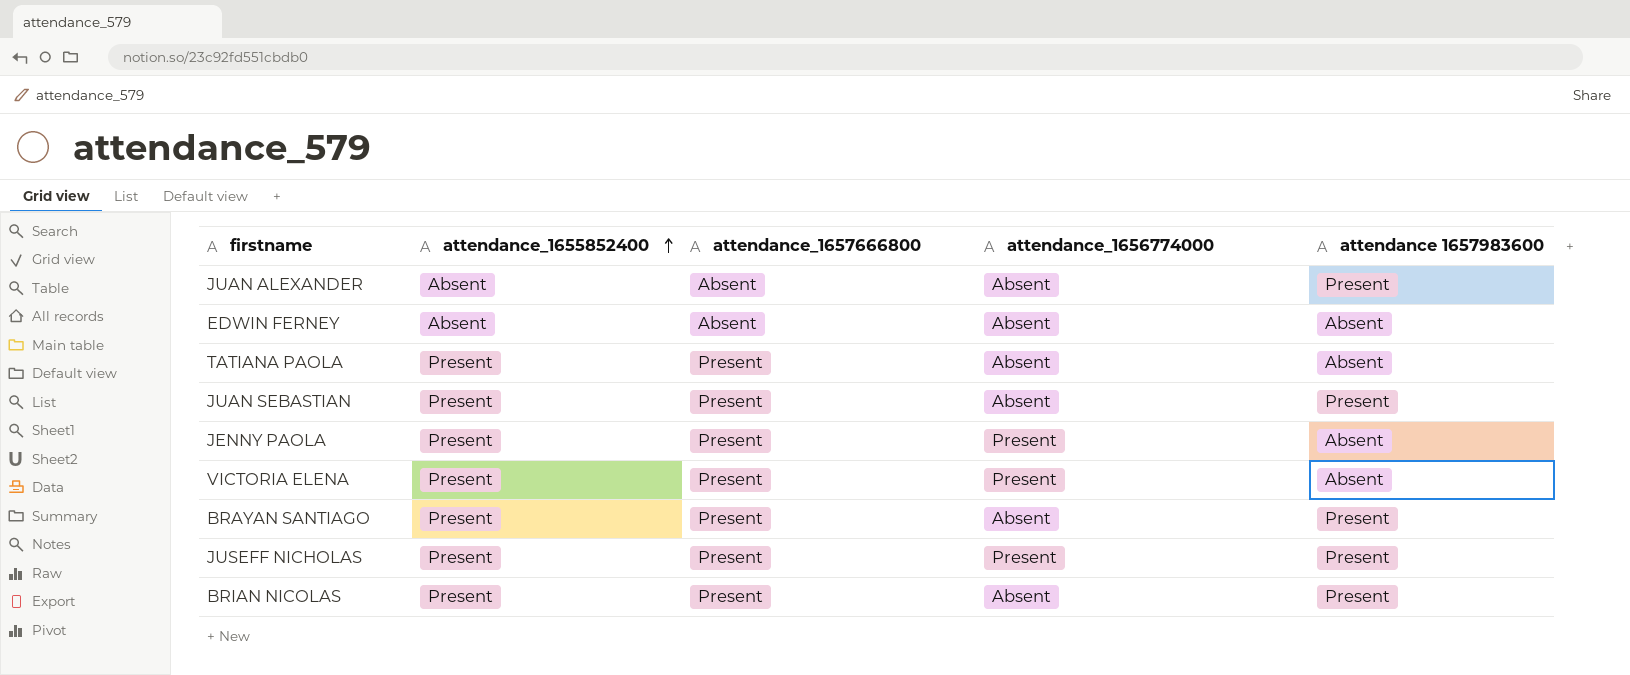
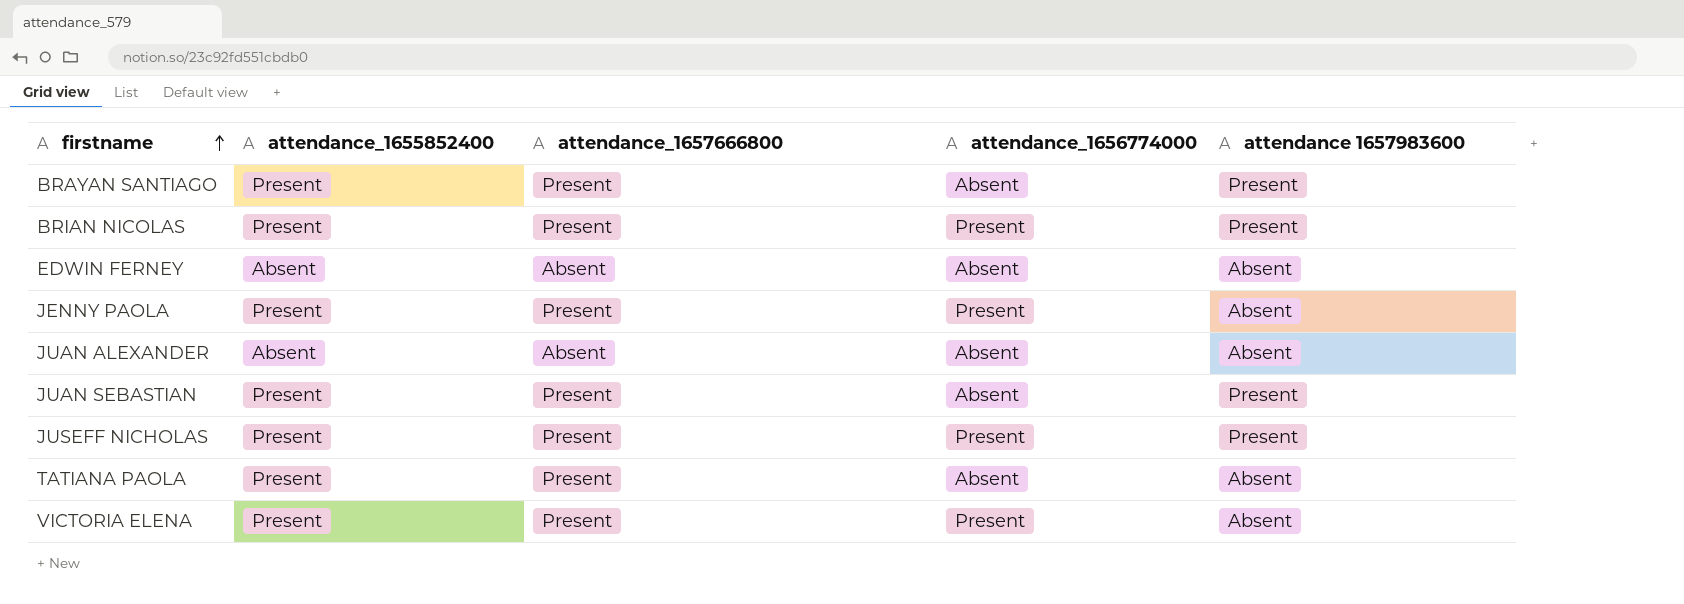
row order: attendance_1655852400 ascending -> firstname ascending
BRIAN NICOLAS | attendance_1656774000: Absent -> Present
JUAN ALEXANDER | attendance 1657983600: Present -> Absent

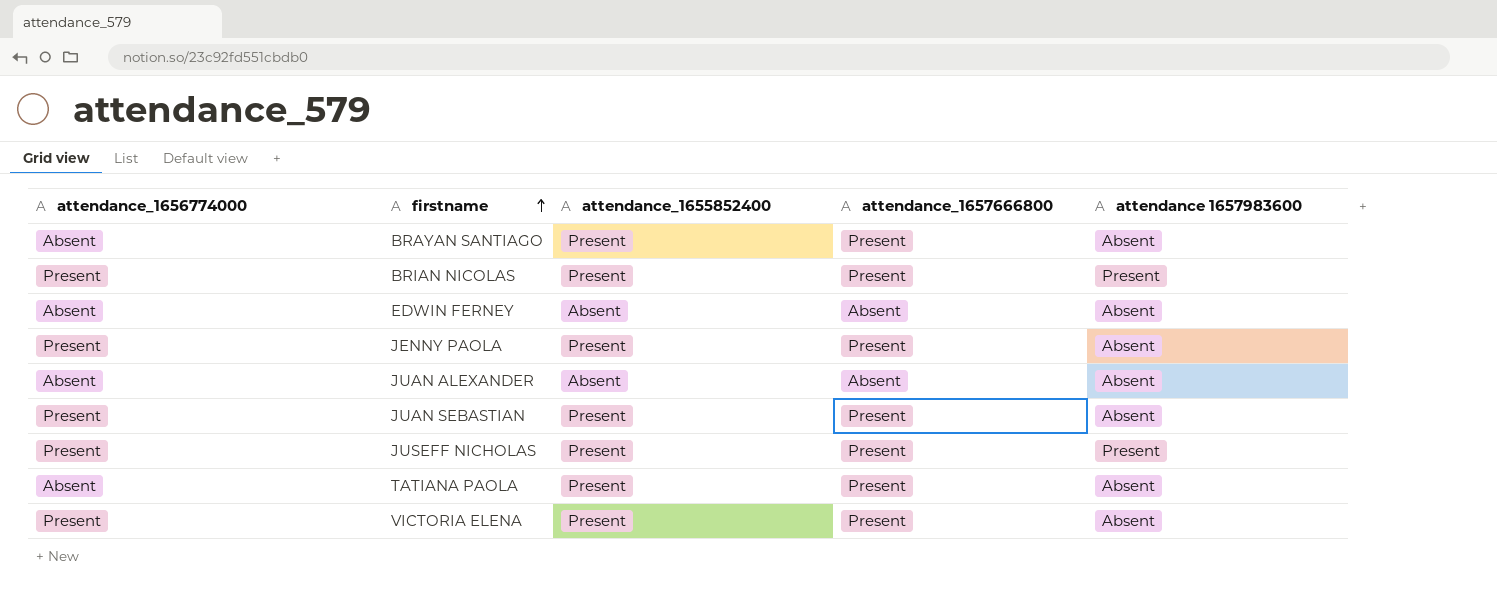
column attendance_1656774000 | position: 4 -> 1
BRAYAN SANTIAGO | attendance 1657983600: Present -> Absent
JUAN SEBASTIAN | attendance_1656774000: Absent -> Present
JUAN SEBASTIAN | attendance 1657983600: Present -> Absent

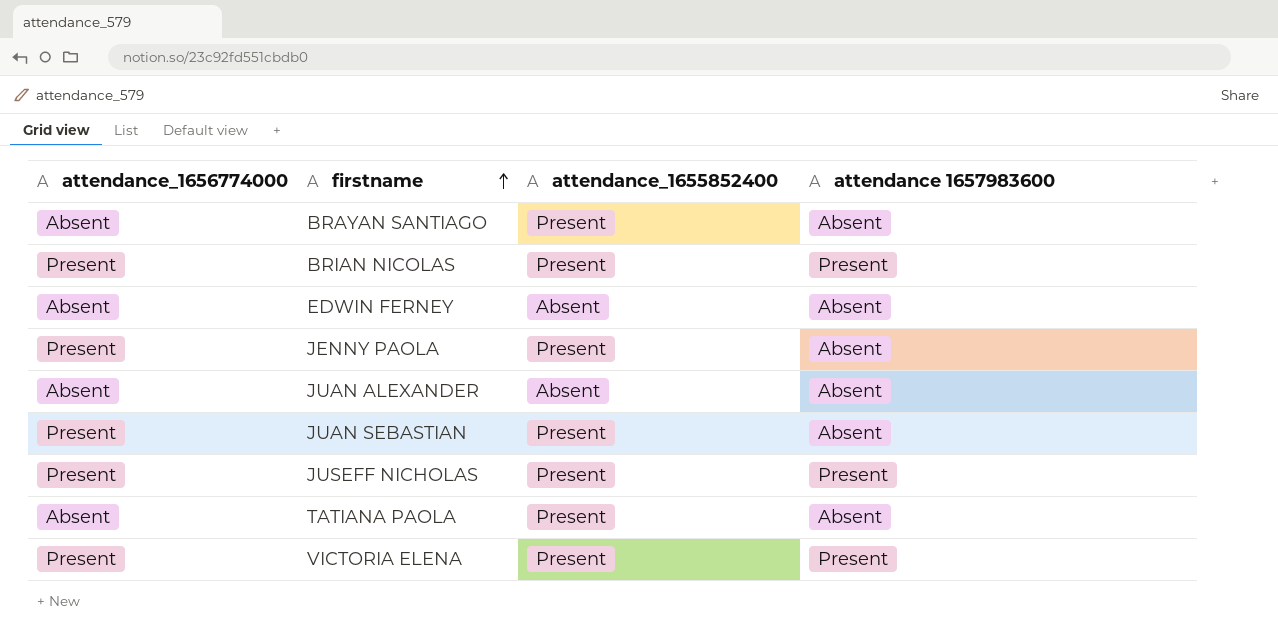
column attendance_1657666800 | position: 4 -> none
VICTORIA ELENA | attendance 1657983600: Absent -> Present

